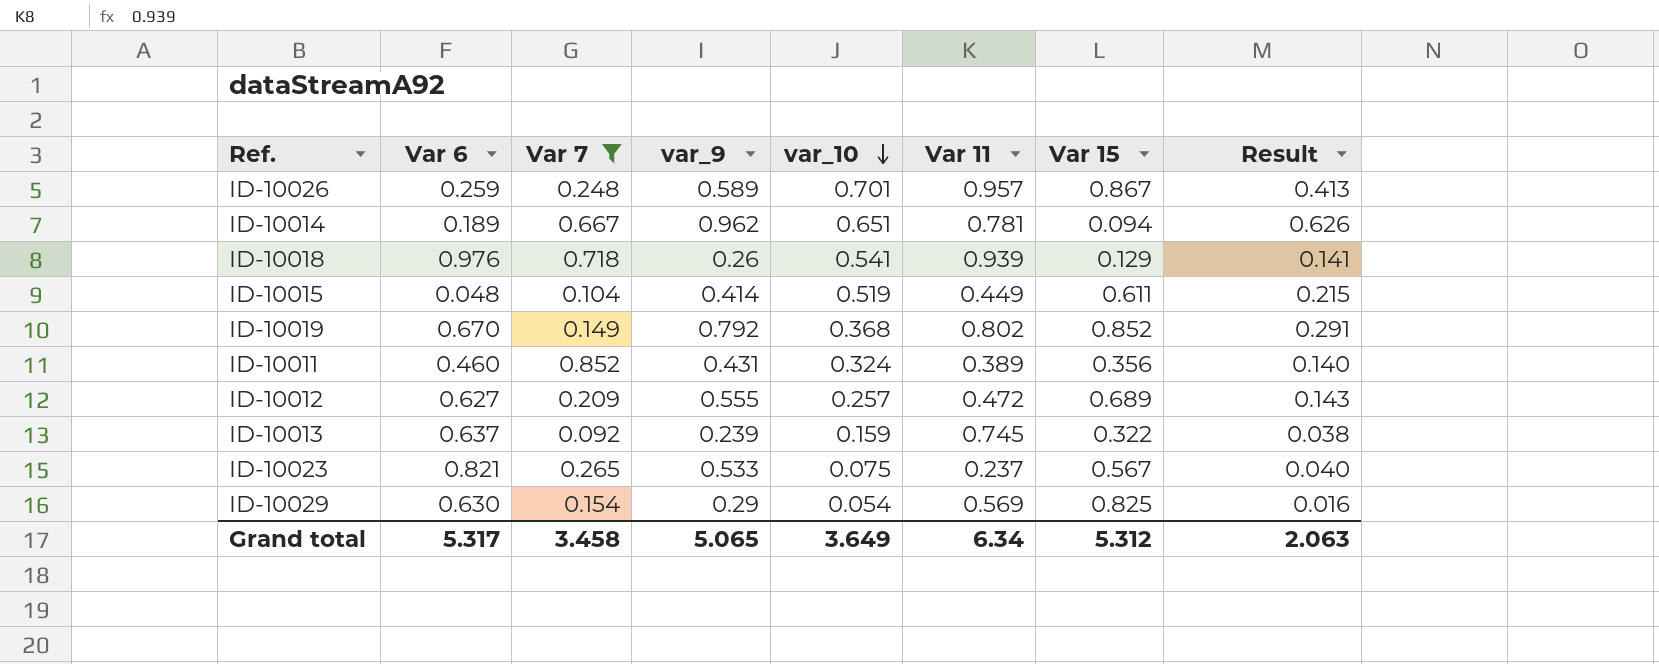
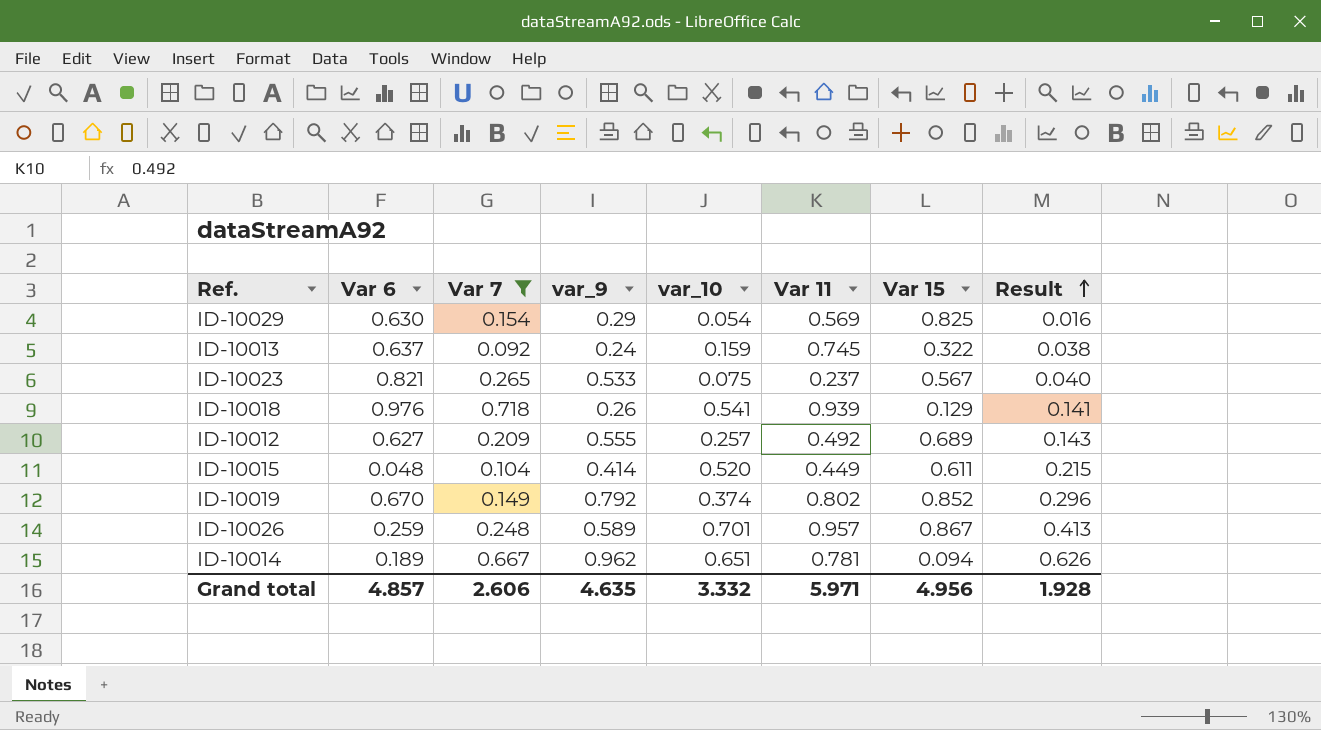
row order: var_10 descending -> Result ascending
row ID-10011: 0.460 | 0.852 | 0.431 | 0.324 | 0.389 | 0.356 | 0.140 -> none
ID-10013 | var_9: 0.239 -> 0.24
ID-10012 | Var 11: 0.472 -> 0.492
ID-10015 | var_10: 0.519 -> 0.520
ID-10019 | var_10: 0.368 -> 0.374
ID-10019 | Result: 0.291 -> 0.296
Grand total | Var 6: 5.317 -> 4.857
Grand total | Var 7: 3.458 -> 2.606
Grand total | var_9: 5.065 -> 4.635
Grand total | var_10: 3.649 -> 3.332
Grand total | Var 11: 6.34 -> 5.971
Grand total | Var 15: 5.312 -> 4.956
Grand total | Result: 2.063 -> 1.928

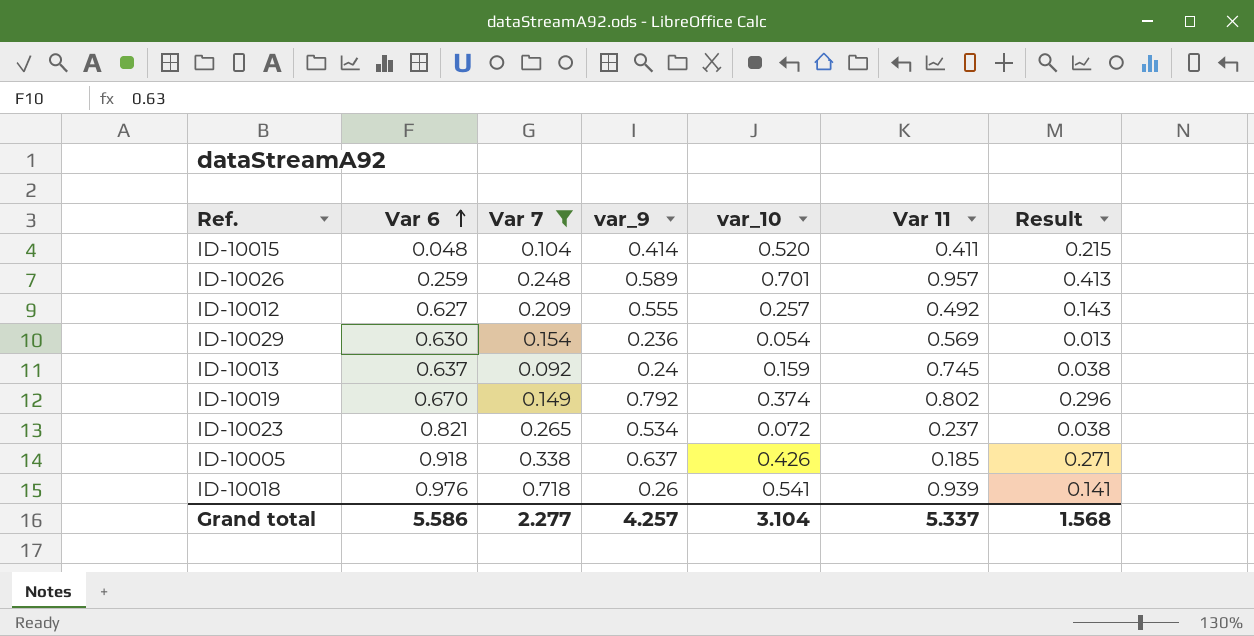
row order: Result ascending -> Var 6 ascending
column Var 15 | position: 7 -> none
row ID-10014: 0.189 | 0.667 | 0.962 | 0.651 | 0.781 | 0.094 | 0.626 -> none
ID-10015 | Var 11: 0.449 -> 0.411
ID-10029 | var_9: 0.29 -> 0.236
ID-10029 | Result: 0.016 -> 0.013
ID-10023 | var_9: 0.533 -> 0.534
ID-10023 | var_10: 0.075 -> 0.072
ID-10023 | Result: 0.040 -> 0.038
row ID-10005: none -> 0.918 | 0.338 | 0.637 | 0.426 | 0.185 | 0.271
Grand total | Var 6: 4.857 -> 5.586
Grand total | Var 7: 2.606 -> 2.277
Grand total | var_9: 4.635 -> 4.257
Grand total | var_10: 3.332 -> 3.104
Grand total | Var 11: 5.971 -> 5.337
Grand total | Result: 1.928 -> 1.568

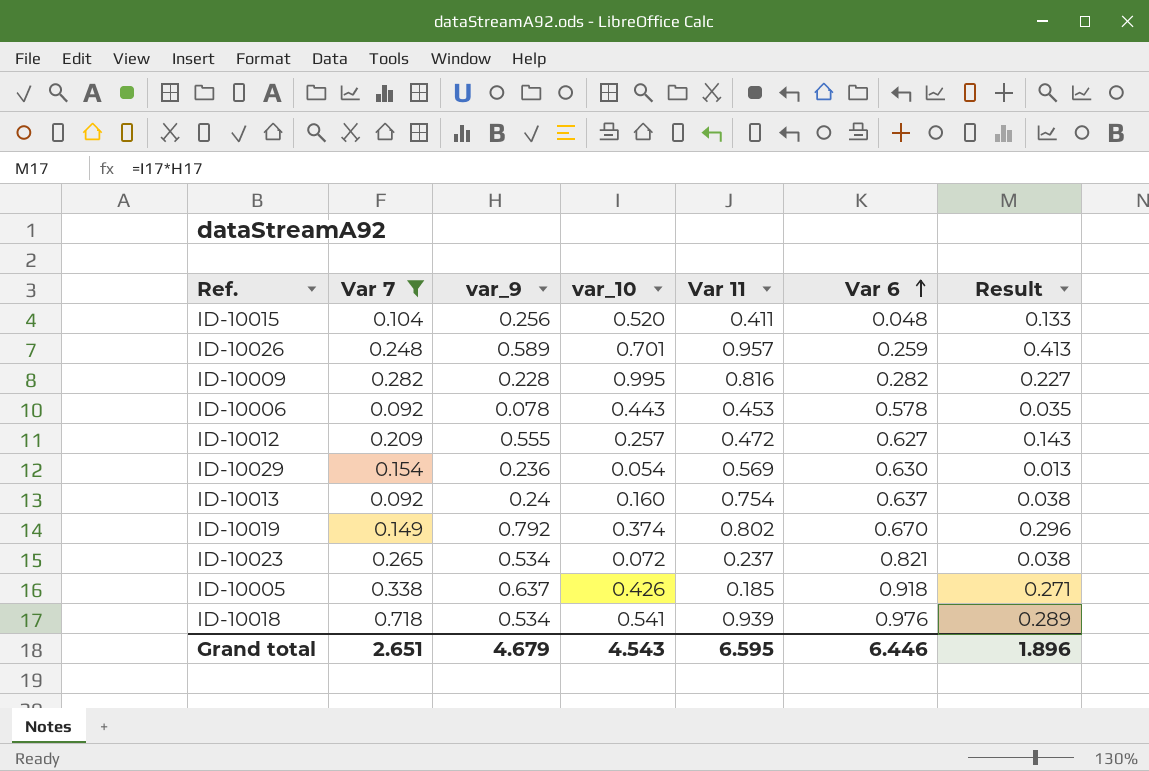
column Var 6 | position: 2 -> 6
ID-10015 | var_9: 0.414 -> 0.256
ID-10015 | Result: 0.215 -> 0.133
row ID-10009: none -> 0.282 | 0.228 | 0.995 | 0.816 | 0.282 | 0.227
row ID-10006: none -> 0.092 | 0.078 | 0.443 | 0.453 | 0.578 | 0.035
ID-10012 | Var 11: 0.492 -> 0.472
ID-10013 | var_10: 0.159 -> 0.160
ID-10013 | Var 11: 0.745 -> 0.754
ID-10018 | var_9: 0.26 -> 0.534
ID-10018 | Result: 0.141 -> 0.289
Grand total | Var 7: 2.277 -> 2.651
Grand total | var_9: 4.257 -> 4.679
Grand total | var_10: 3.104 -> 4.543
Grand total | Var 11: 5.337 -> 6.595
Grand total | Var 6: 5.586 -> 6.446
Grand total | Result: 1.568 -> 1.896

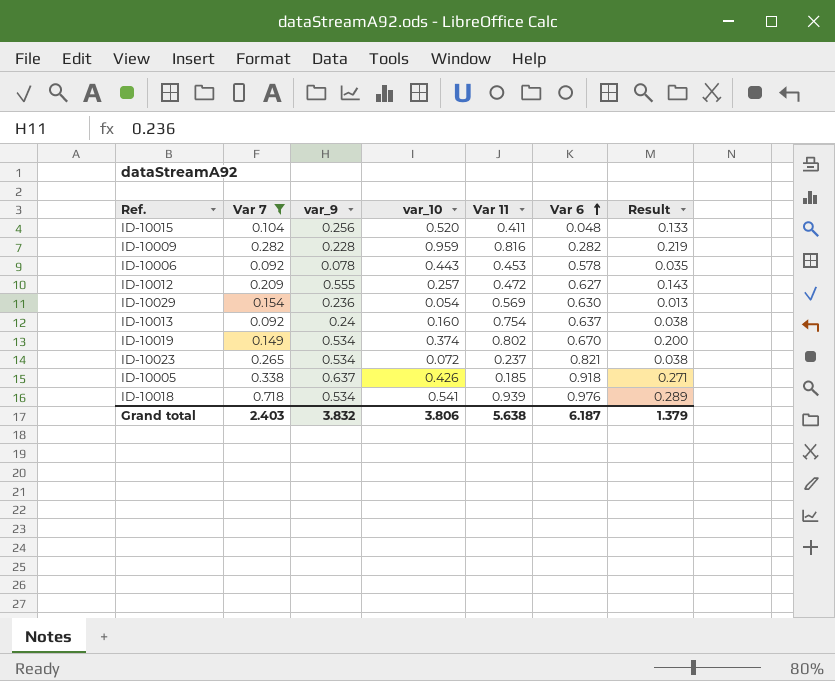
row ID-10026: 0.248 | 0.589 | 0.701 | 0.957 | 0.259 | 0.413 -> none
ID-10009 | var_10: 0.995 -> 0.959
ID-10009 | Result: 0.227 -> 0.219
ID-10019 | var_9: 0.792 -> 0.534
ID-10019 | Result: 0.296 -> 0.200
Grand total | Var 7: 2.651 -> 2.403
Grand total | var_9: 4.679 -> 3.832
Grand total | var_10: 4.543 -> 3.806
Grand total | Var 11: 6.595 -> 5.638
Grand total | Var 6: 6.446 -> 6.187
Grand total | Result: 1.896 -> 1.379

